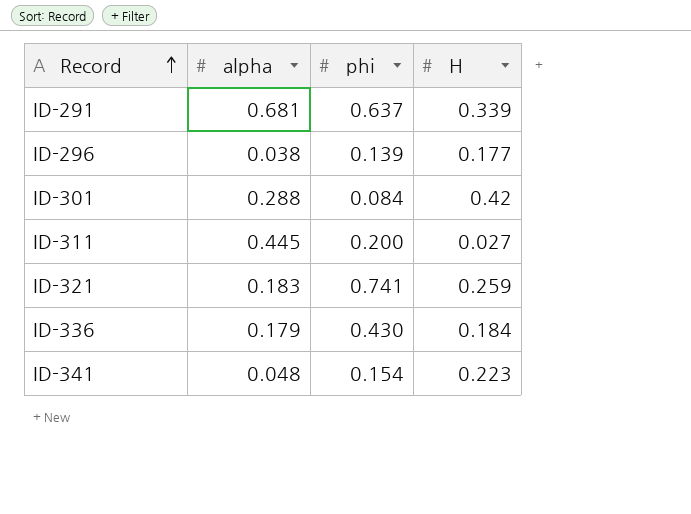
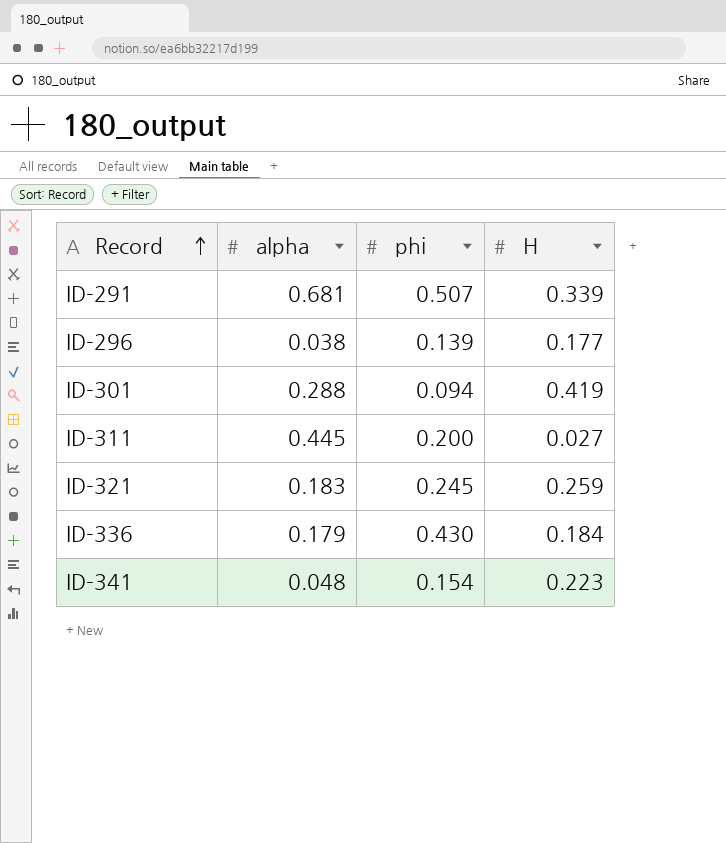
ID-291 | phi: 0.637 -> 0.507
ID-301 | phi: 0.084 -> 0.094
ID-301 | H: 0.42 -> 0.419
ID-321 | phi: 0.741 -> 0.245

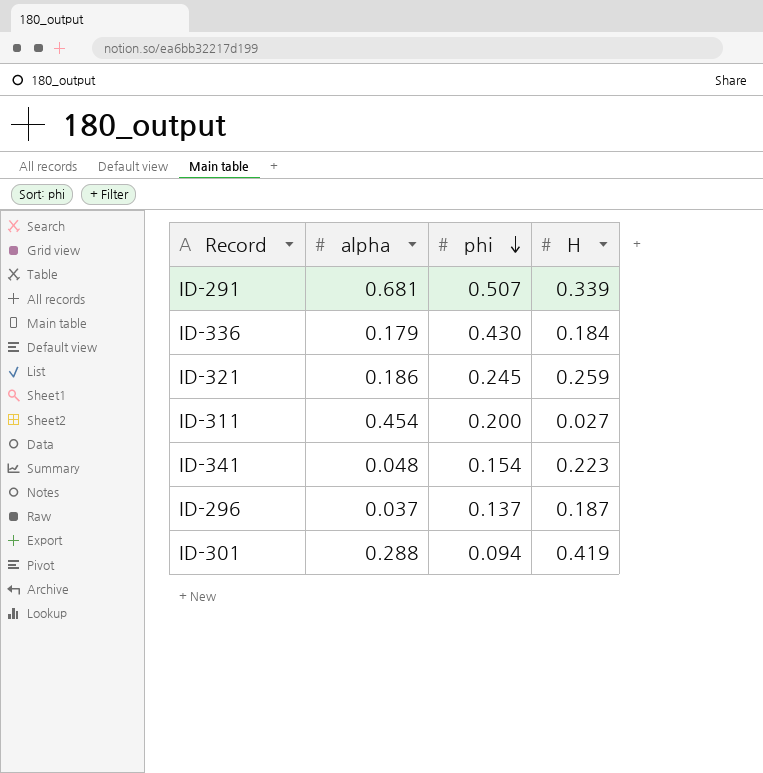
row order: Record ascending -> phi descending
ID-321 | alpha: 0.183 -> 0.186
ID-311 | alpha: 0.445 -> 0.454
ID-296 | alpha: 0.038 -> 0.037
ID-296 | phi: 0.139 -> 0.137
ID-296 | H: 0.177 -> 0.187

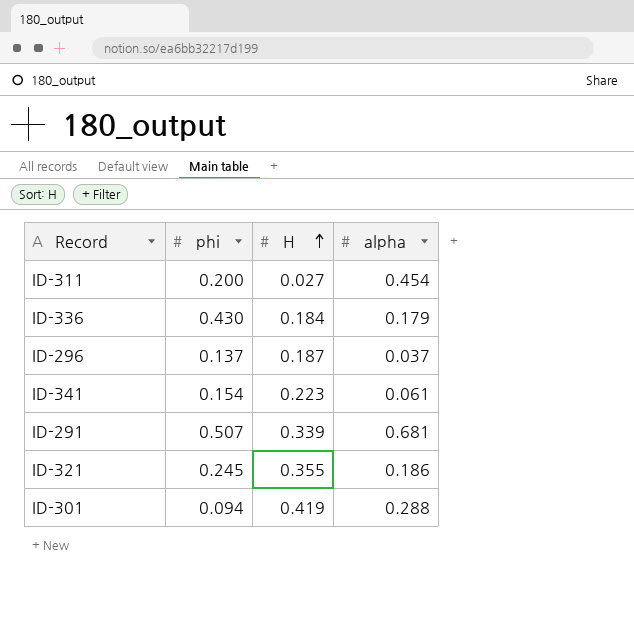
row order: phi descending -> H ascending
column alpha | position: 2 -> 4
ID-341 | alpha: 0.048 -> 0.061
ID-321 | H: 0.259 -> 0.355

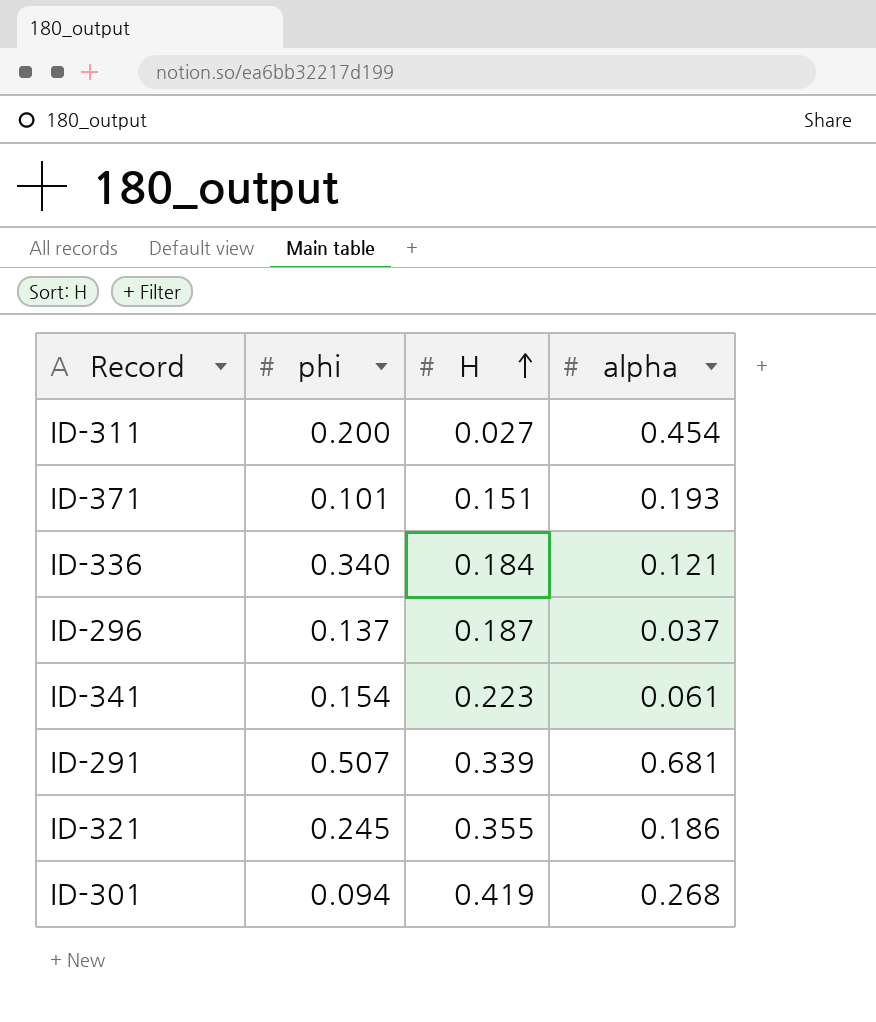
row ID-371: none -> 0.101 | 0.151 | 0.193
ID-336 | phi: 0.430 -> 0.340
ID-336 | alpha: 0.179 -> 0.121
ID-301 | alpha: 0.288 -> 0.268

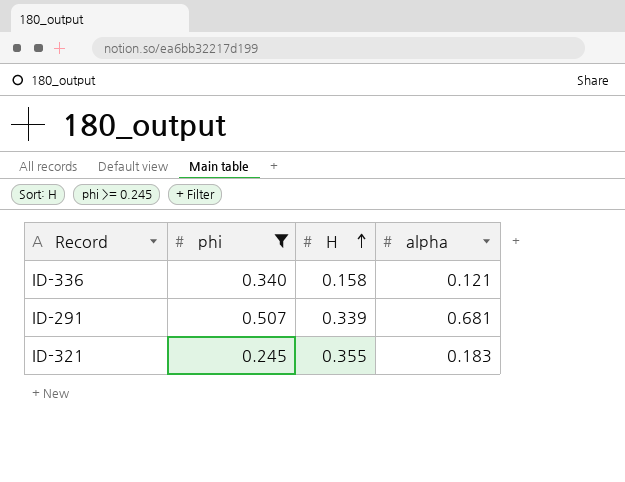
filter: none -> phi >= 0.245
ID-336 | H: 0.184 -> 0.158
ID-321 | alpha: 0.186 -> 0.183

